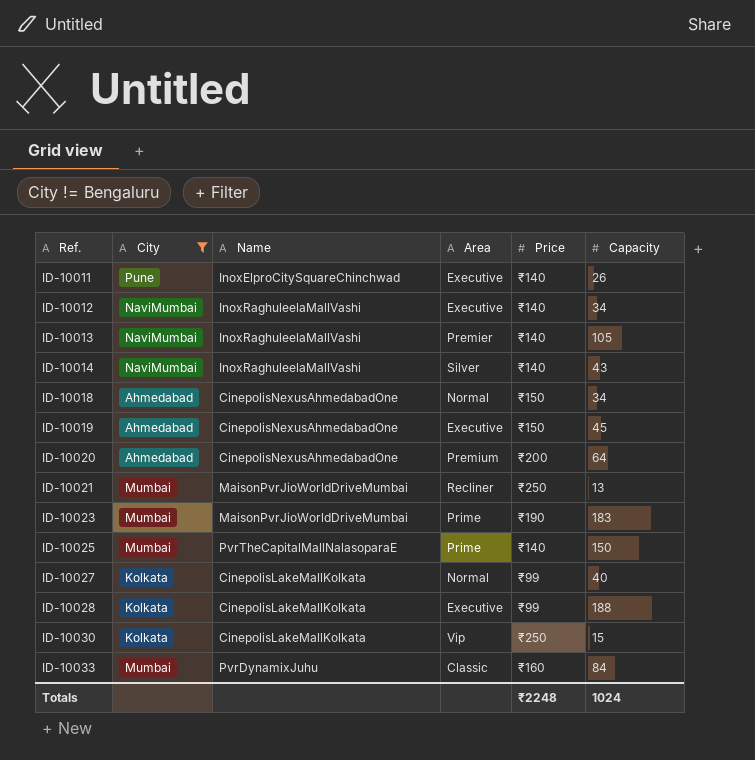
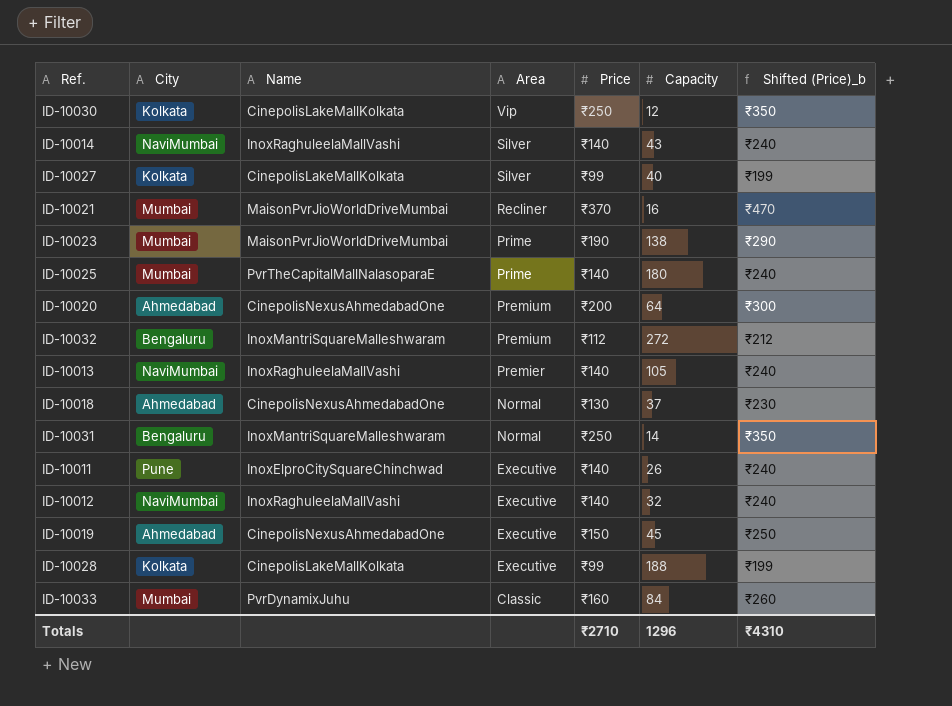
filter: City != Bengaluru -> none
row order: Ref. ascending -> Area descending
column Shifted (Price)_b | formula: none -> [Price] + 100
ID-10030 | Capacity: 15 -> 12
ID-10027 | Area: Normal -> Silver
ID-10021 | Price: ₹250 -> ₹370
ID-10021 | Capacity: 13 -> 16
ID-10023 | Capacity: 183 -> 138
ID-10025 | Capacity: 150 -> 180
ID-10018 | Price: ₹150 -> ₹130
ID-10018 | Capacity: 34 -> 37
ID-10012 | Capacity: 34 -> 32
Totals | Price: ₹2248 -> ₹2710
Totals | Capacity: 1024 -> 1296

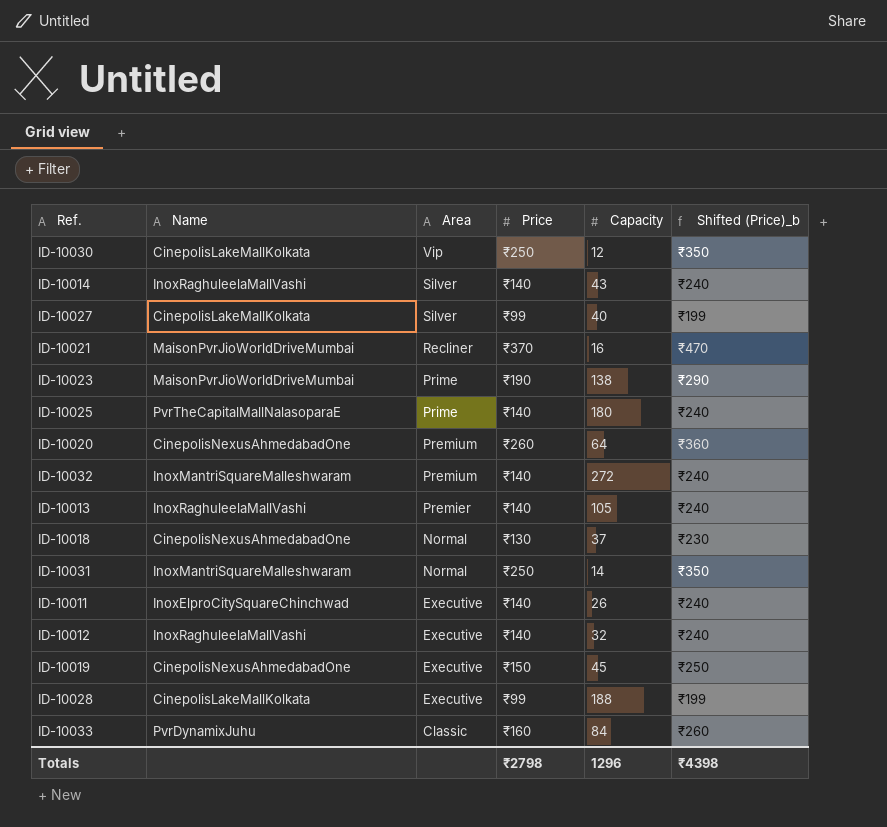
column City | position: 2 -> none
ID-10020 | Price: ₹200 -> ₹260
ID-10020 | Shifted (Price)_b: ₹300 -> ₹360
ID-10032 | Price: ₹112 -> ₹140
ID-10032 | Shifted (Price)_b: ₹212 -> ₹240
Totals | Price: ₹2710 -> ₹2798
Totals | Shifted (Price)_b: ₹4310 -> ₹4398

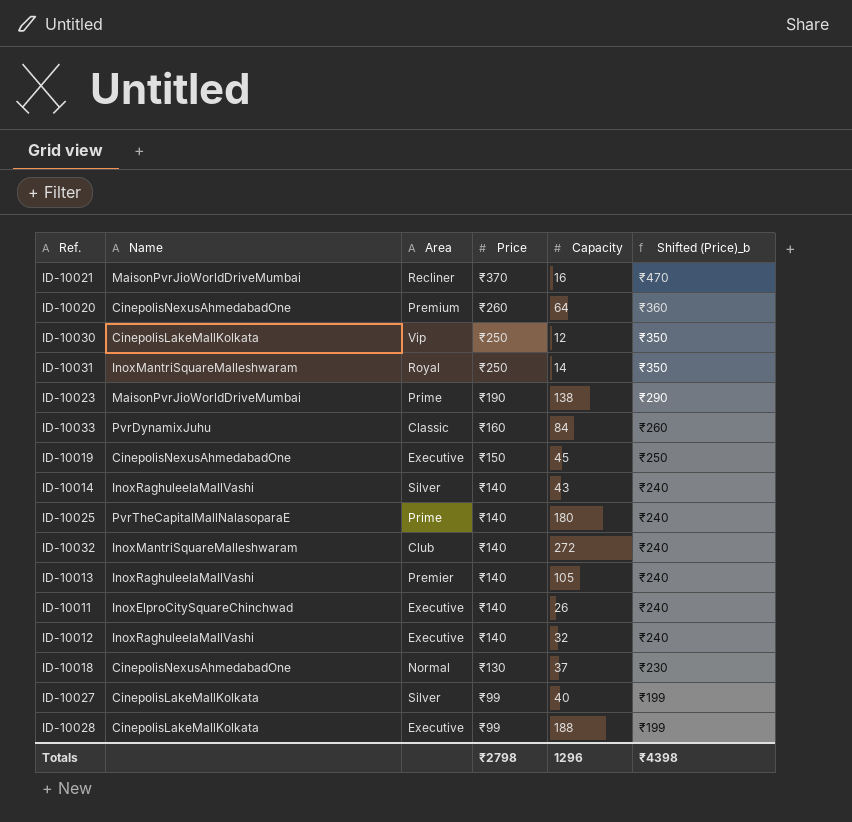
row order: Area descending -> Price descending
ID-10031 | Area: Normal -> Royal
ID-10032 | Area: Premium -> Club

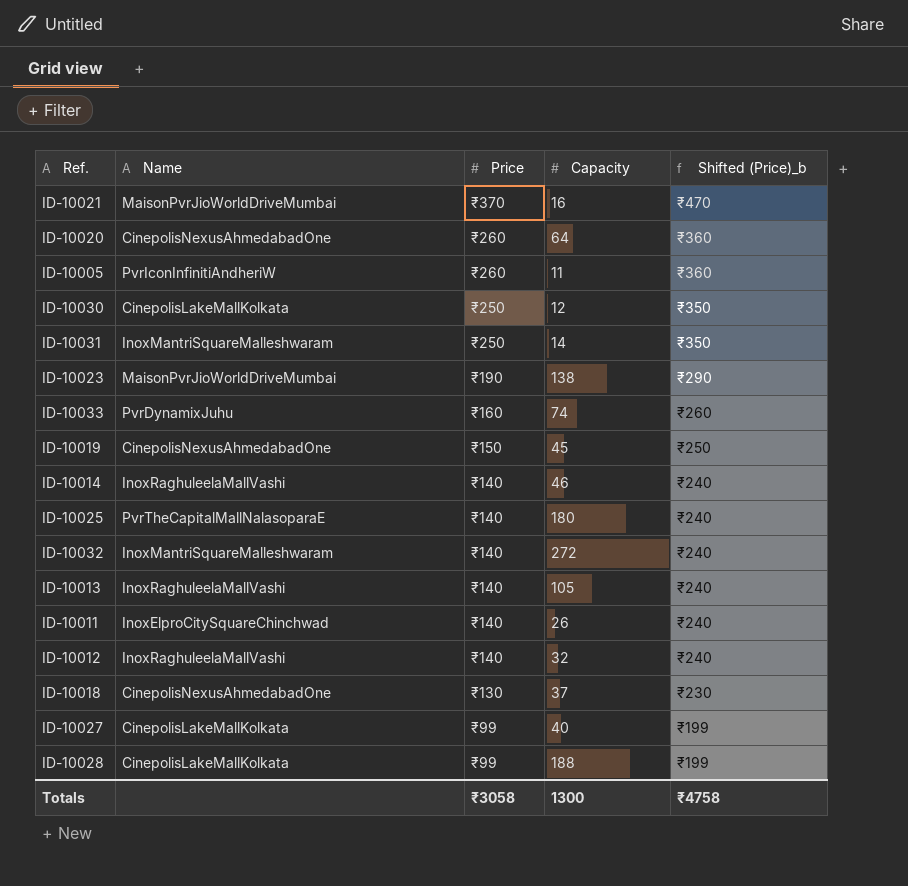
column Area | position: 3 -> none
row ID-10005: none -> PvrIconInfinitiAndheriW | ₹260 | 11 | ₹360
ID-10033 | Capacity: 84 -> 74
ID-10014 | Capacity: 43 -> 46
Totals | Price: ₹2798 -> ₹3058
Totals | Capacity: 1296 -> 1300
Totals | Shifted (Price)_b: ₹4398 -> ₹4758

